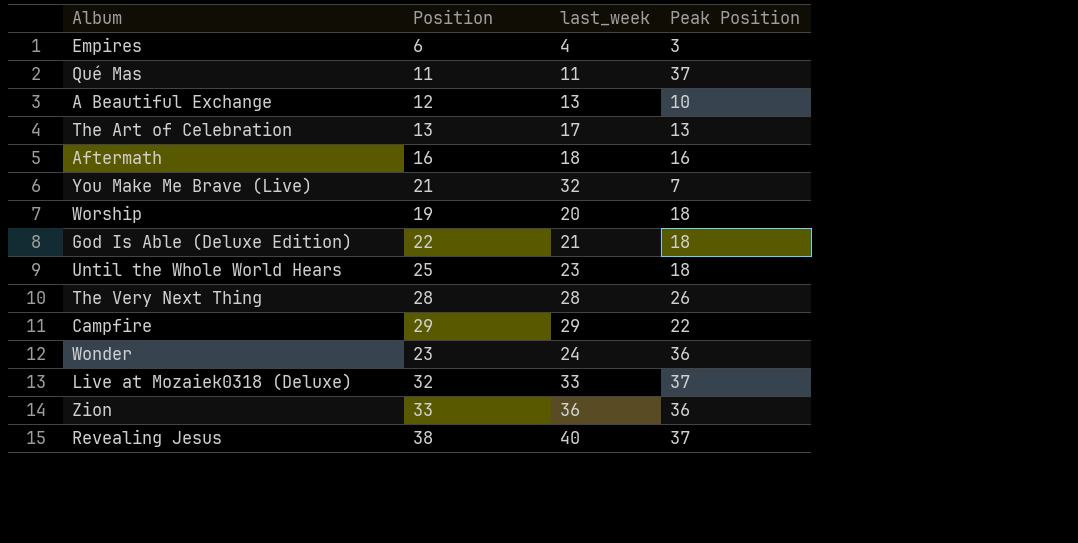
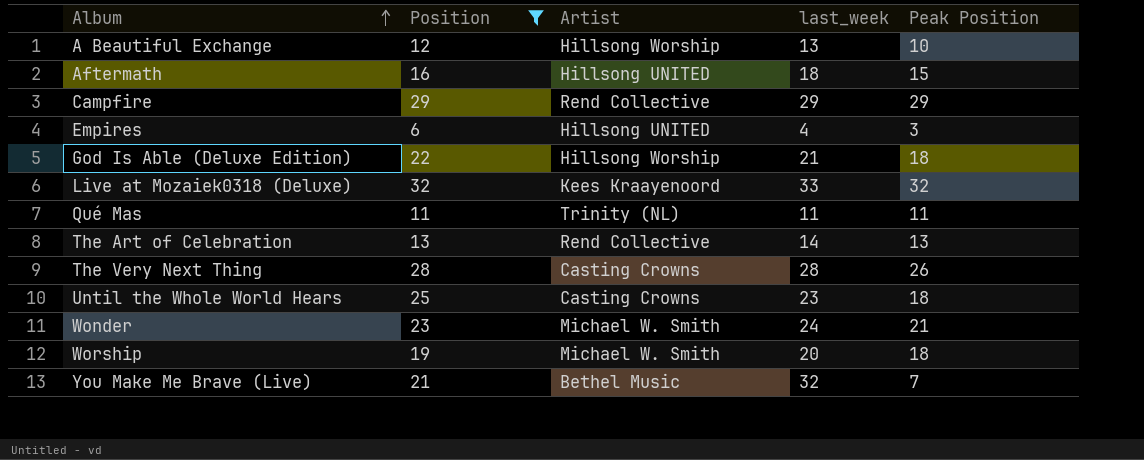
filter: none -> Position <= 32
row order: none -> Album ascending
column Artist | position: none -> 3
Aftermath | Peak Position: 16 -> 15
Campfire | Peak Position: 22 -> 29
Live at Mozaiek0318 (Deluxe) | Peak Position: 37 -> 32
Qué Mas | Peak Position: 37 -> 11
The Art of Celebration | last_week: 17 -> 14
Wonder | Peak Position: 36 -> 21

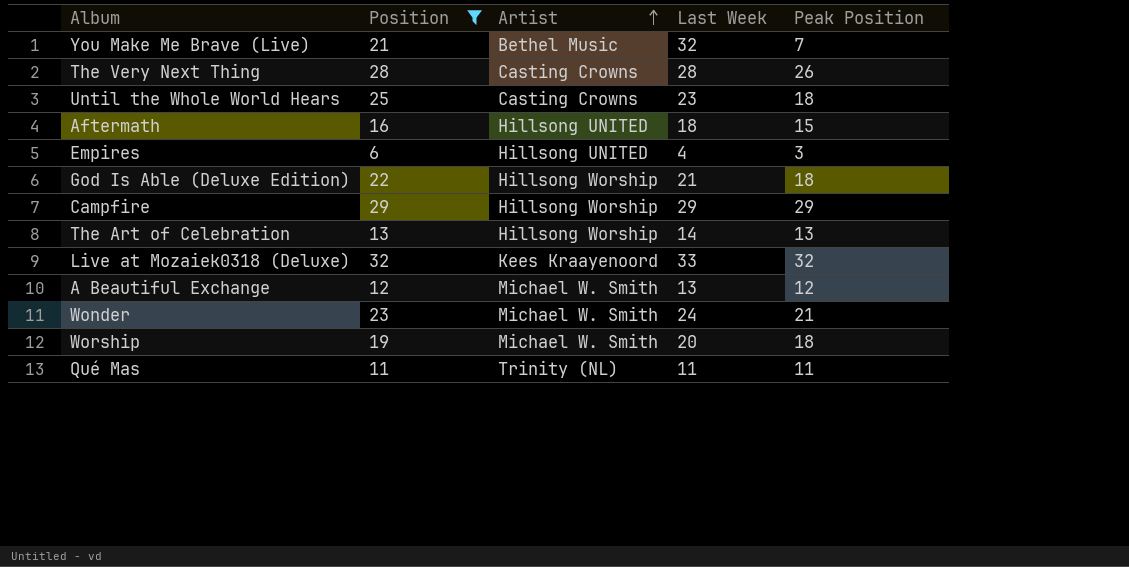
row order: Album ascending -> Artist ascending
column name: last_week -> Last Week
Campfire | Artist: Rend Collective -> Hillsong Worship
The Art of Celebration | Artist: Rend Collective -> Hillsong Worship
A Beautiful Exchange | Artist: Hillsong Worship -> Michael W. Smith
A Beautiful Exchange | Peak Position: 10 -> 12

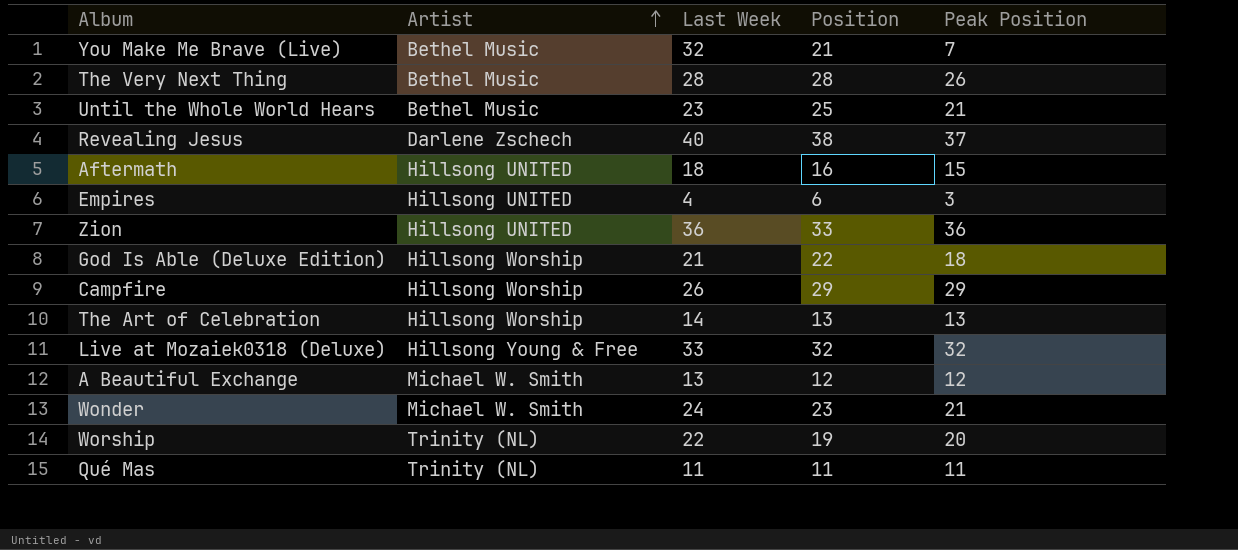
filter: Position <= 32 -> none
column Position | position: 2 -> 4
The Very Next Thing | Artist: Casting Crowns -> Bethel Music
Until the Whole World Hears | Artist: Casting Crowns -> Bethel Music
Until the Whole World Hears | Peak Position: 18 -> 21
Campfire | Last Week: 29 -> 26
Live at Mozaiek0318 (Deluxe) | Artist: Kees Kraayenoord -> Hillsong Young & Free
Worship | Artist: Michael W. Smith -> Trinity (NL)
Worship | Last Week: 20 -> 22
Worship | Peak Position: 18 -> 20

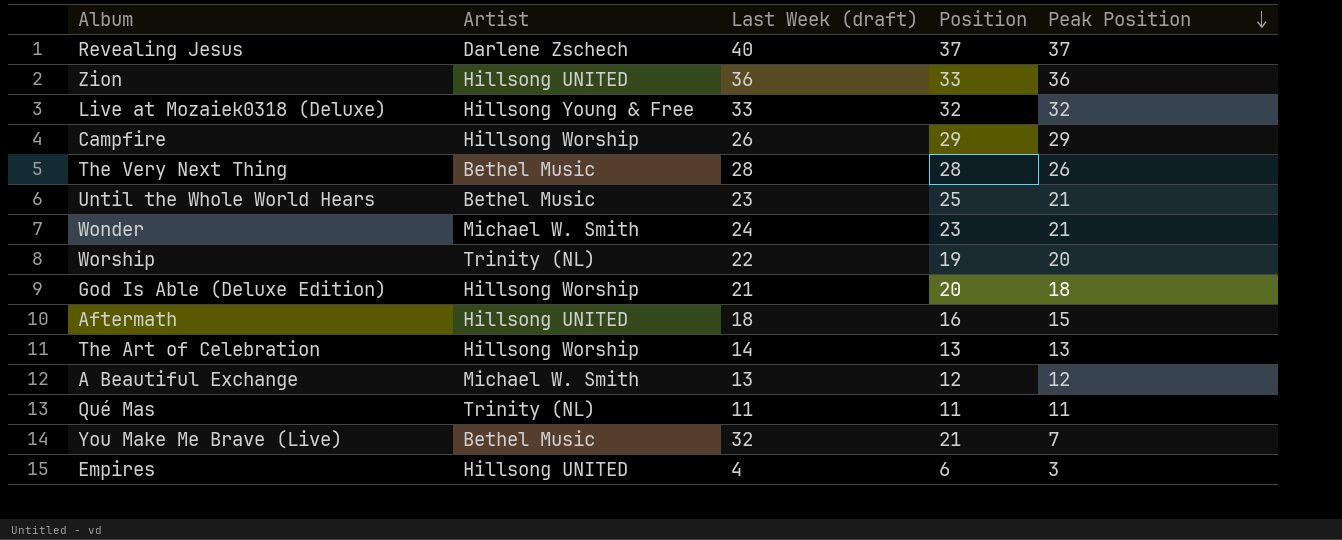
row order: Artist ascending -> Peak Position descending
column name: Last Week -> Last Week (draft)
Revealing Jesus | Position: 38 -> 37
God Is Able (Deluxe Edition) | Position: 22 -> 20

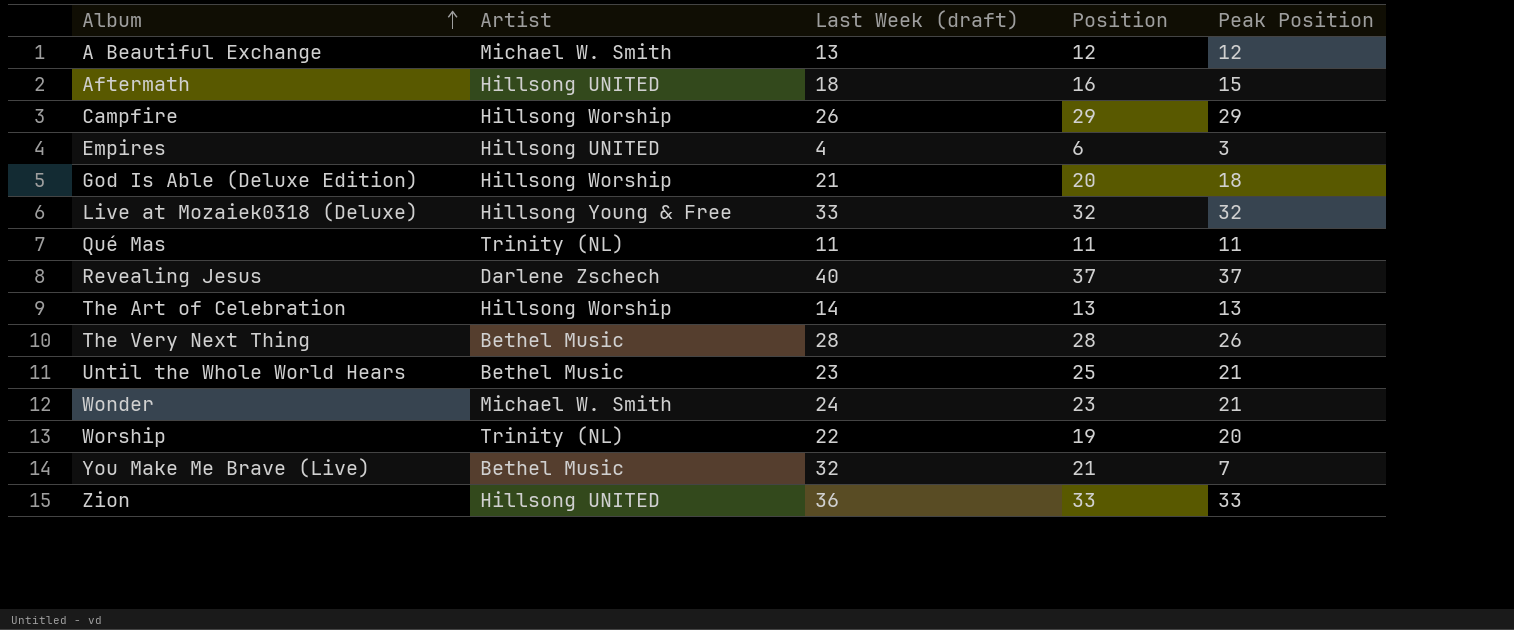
row order: Peak Position descending -> Album ascending
Zion | Peak Position: 36 -> 33

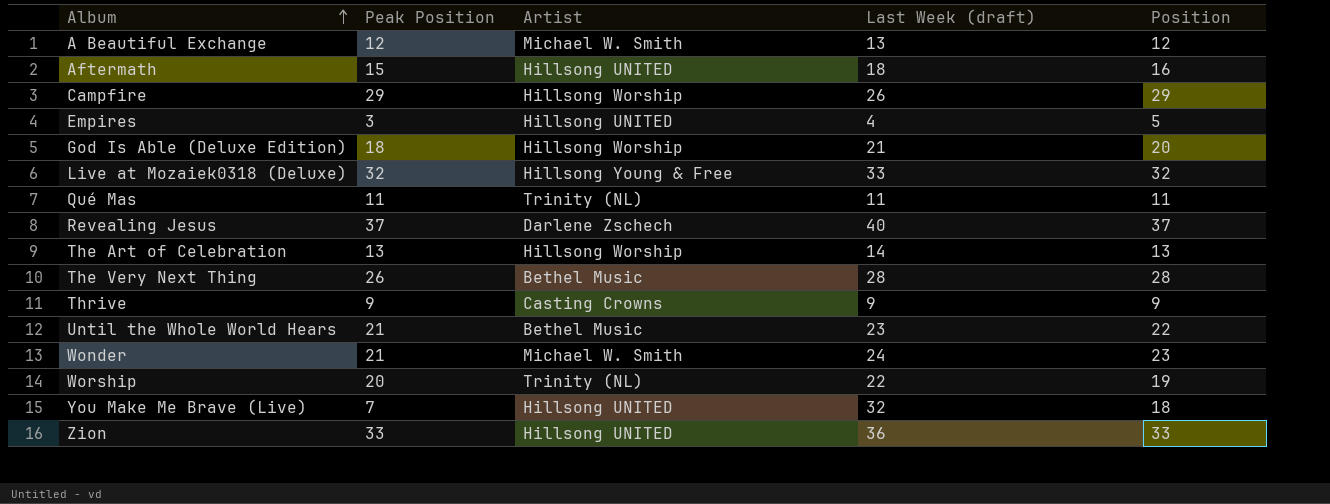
column Peak Position | position: 5 -> 2
Empires | Position: 6 -> 5
row Thrive: none -> 9 | Casting Crowns | 9 | 9
Until the Whole World Hears | Position: 25 -> 22
You Make Me Brave (Live) | Artist: Bethel Music -> Hillsong UNITED
You Make Me Brave (Live) | Position: 21 -> 18

